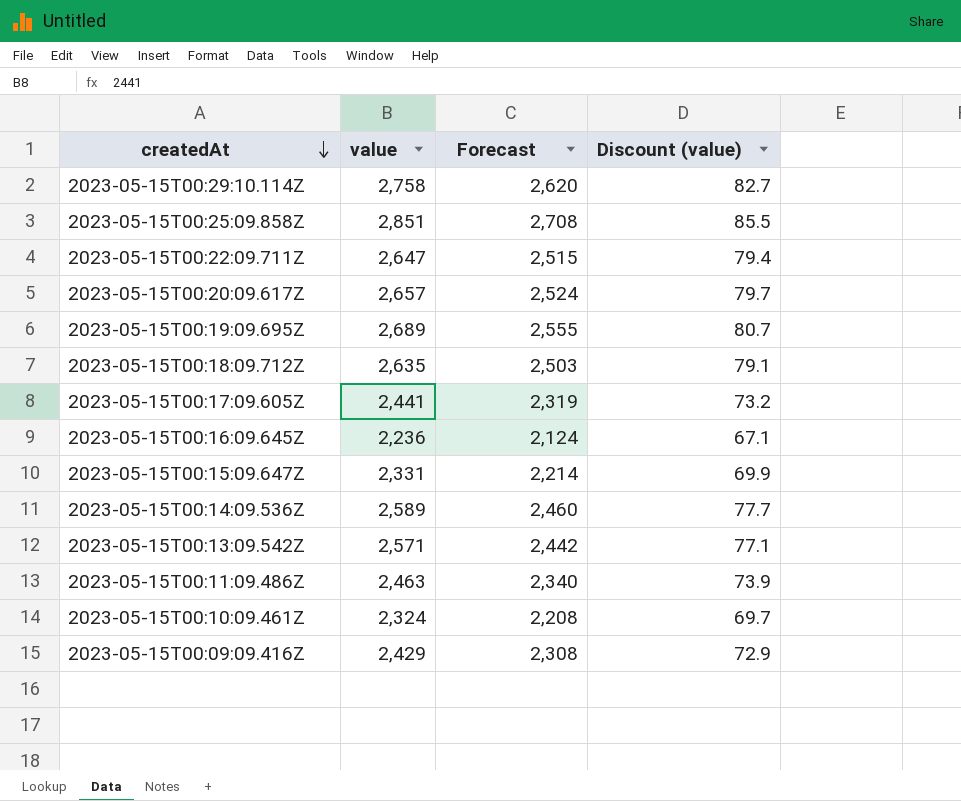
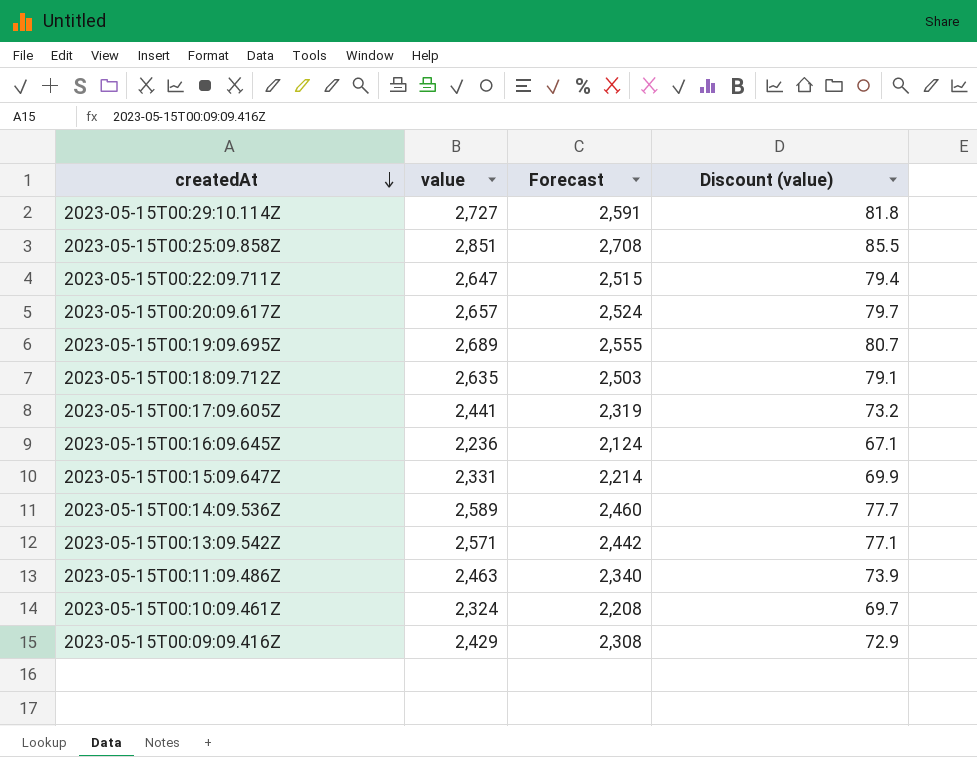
2023-05-15T00:29:10.114Z | value: 2,758 -> 2,727
2023-05-15T00:29:10.114Z | Forecast: 2,620 -> 2,591
2023-05-15T00:29:10.114Z | Discount (value): 82.7 -> 81.8

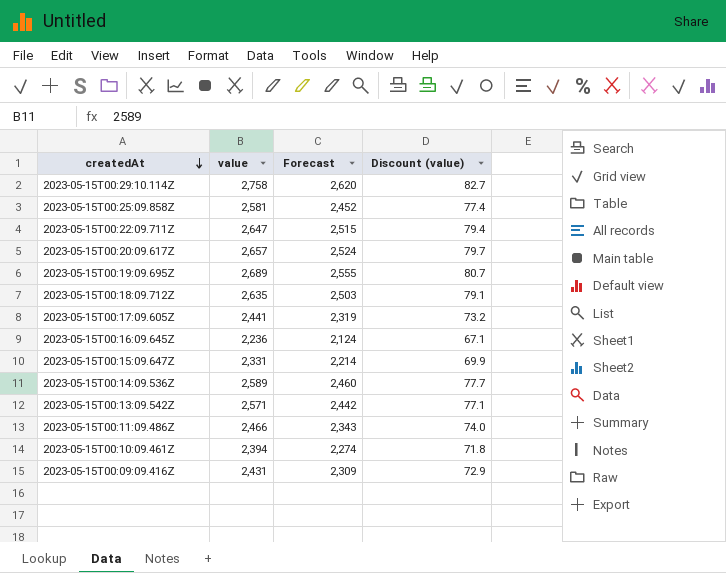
2023-05-15T00:29:10.114Z | value: 2,727 -> 2,758
2023-05-15T00:29:10.114Z | Forecast: 2,591 -> 2,620
2023-05-15T00:29:10.114Z | Discount (value): 81.8 -> 82.7
2023-05-15T00:25:09.858Z | value: 2,851 -> 2,581
2023-05-15T00:25:09.858Z | Forecast: 2,708 -> 2,452
2023-05-15T00:25:09.858Z | Discount (value): 85.5 -> 77.4
2023-05-15T00:11:09.486Z | value: 2,463 -> 2,466
2023-05-15T00:11:09.486Z | Forecast: 2,340 -> 2,343
2023-05-15T00:11:09.486Z | Discount (value): 73.9 -> 74.0
2023-05-15T00:10:09.461Z | value: 2,324 -> 2,394
2023-05-15T00:10:09.461Z | Forecast: 2,208 -> 2,274
2023-05-15T00:10:09.461Z | Discount (value): 69.7 -> 71.8
2023-05-15T00:09:09.416Z | value: 2,429 -> 2,431
2023-05-15T00:09:09.416Z | Forecast: 2,308 -> 2,309

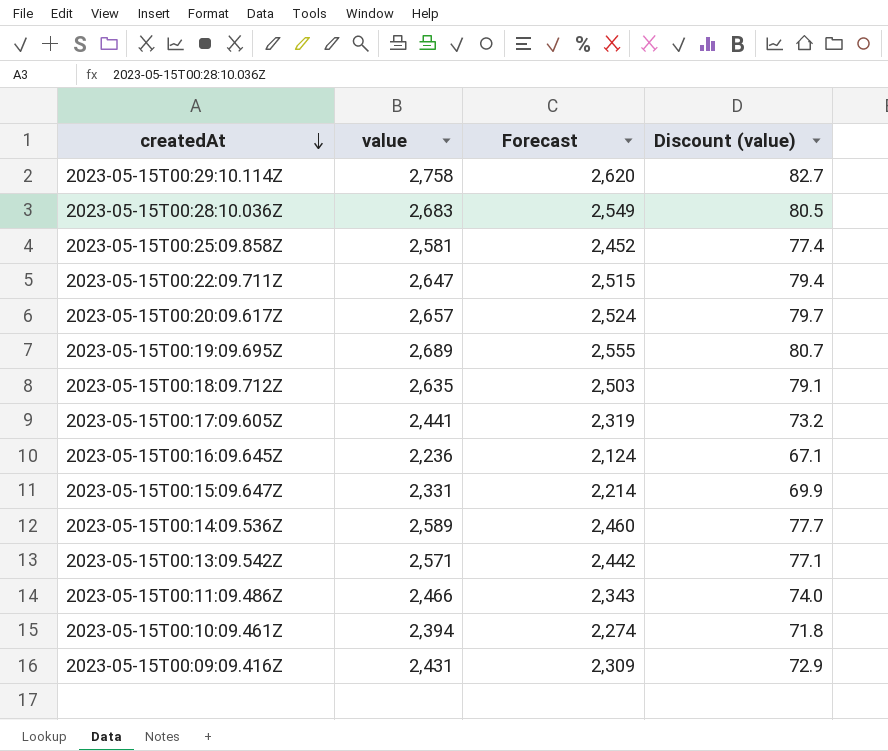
row 2023-05-15T00:28:10.036Z: none -> 2,683 | 2,549 | 80.5

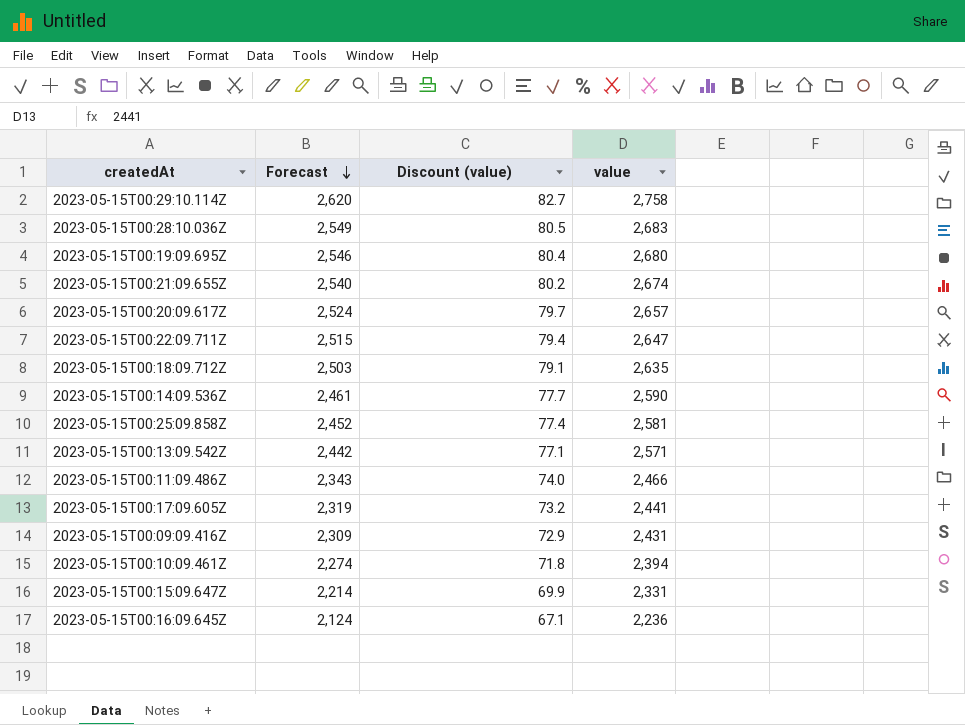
row order: createdAt descending -> Forecast descending
column value | position: 2 -> 4
2023-05-15T00:19:09.695Z | Forecast: 2,555 -> 2,546
2023-05-15T00:19:09.695Z | Discount (value): 80.7 -> 80.4
2023-05-15T00:19:09.695Z | value: 2,689 -> 2,680
row 2023-05-15T00:21:09.655Z: none -> 2,540 | 80.2 | 2,674
2023-05-15T00:14:09.536Z | Forecast: 2,460 -> 2,461
2023-05-15T00:14:09.536Z | value: 2,589 -> 2,590

